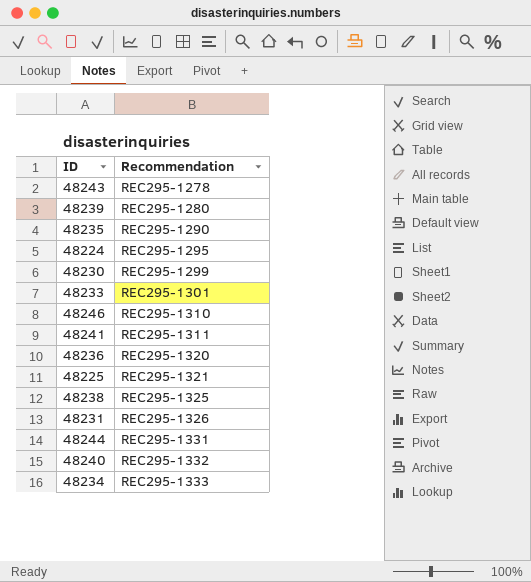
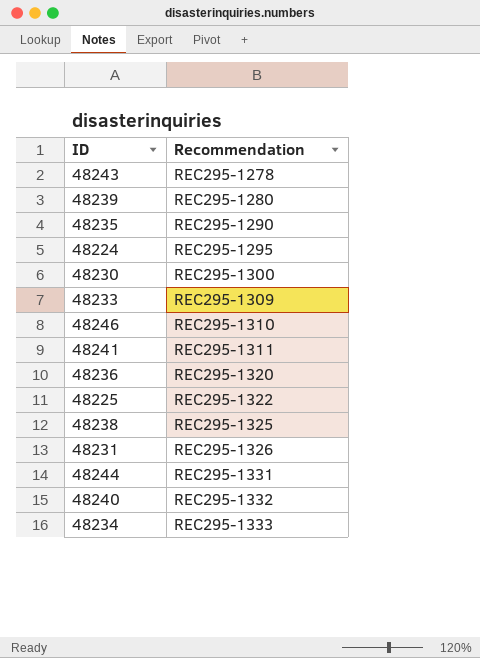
48230 | Recommendation: REC295-1299 -> REC295-1300
48233 | Recommendation: REC295-1301 -> REC295-1309
48225 | Recommendation: REC295-1321 -> REC295-1322

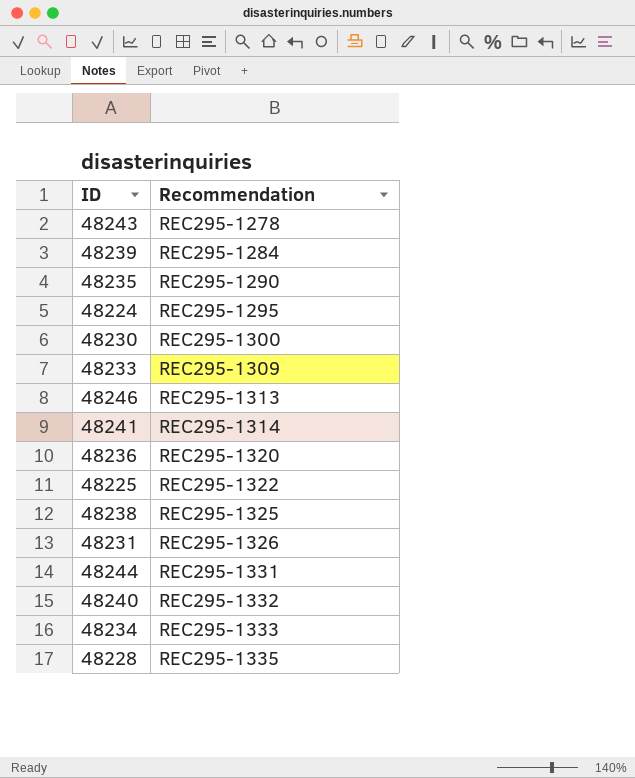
48239 | Recommendation: REC295-1280 -> REC295-1284
48246 | Recommendation: REC295-1310 -> REC295-1313
48241 | Recommendation: REC295-1311 -> REC295-1314
row 48228: none -> REC295-1335

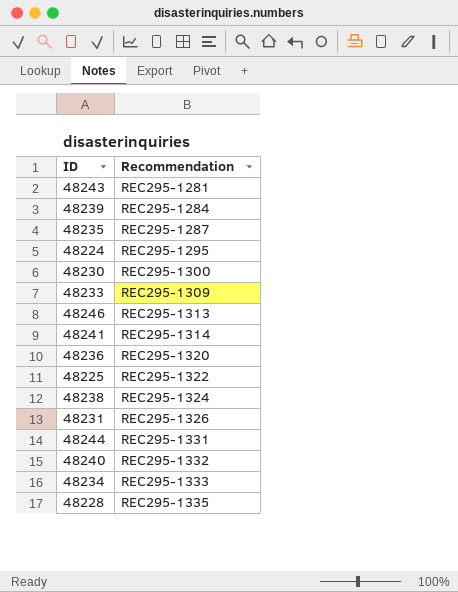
48243 | Recommendation: REC295-1278 -> REC295-1281
48235 | Recommendation: REC295-1290 -> REC295-1287
48238 | Recommendation: REC295-1325 -> REC295-1324

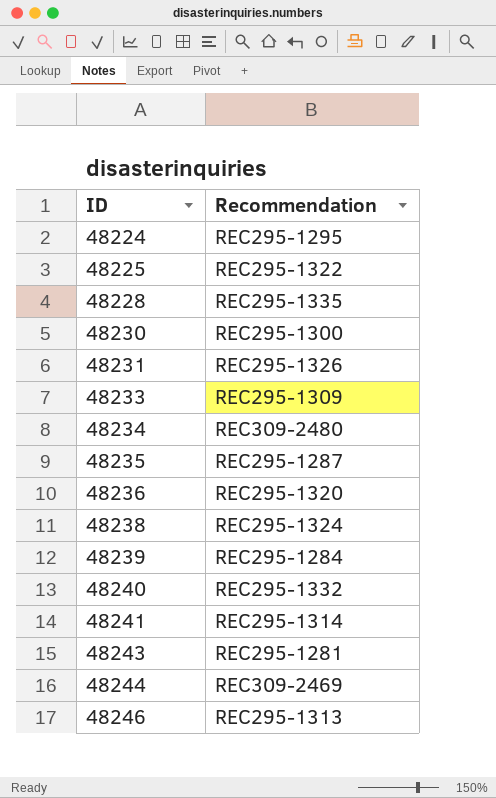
row order: Recommendation ascending -> ID ascending
48234 | Recommendation: REC295-1333 -> REC309-2480
48244 | Recommendation: REC295-1331 -> REC309-2469

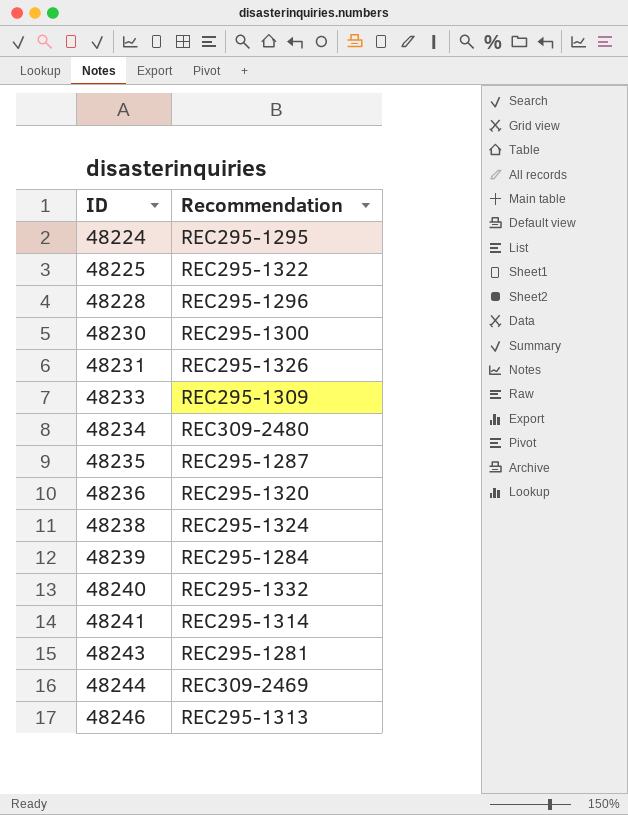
48228 | Recommendation: REC295-1335 -> REC295-1296

